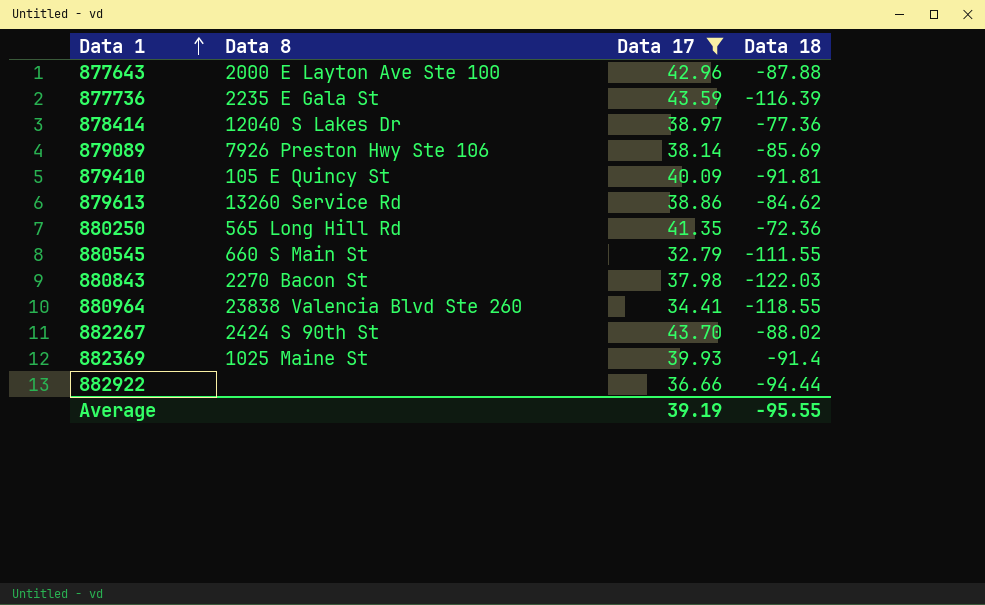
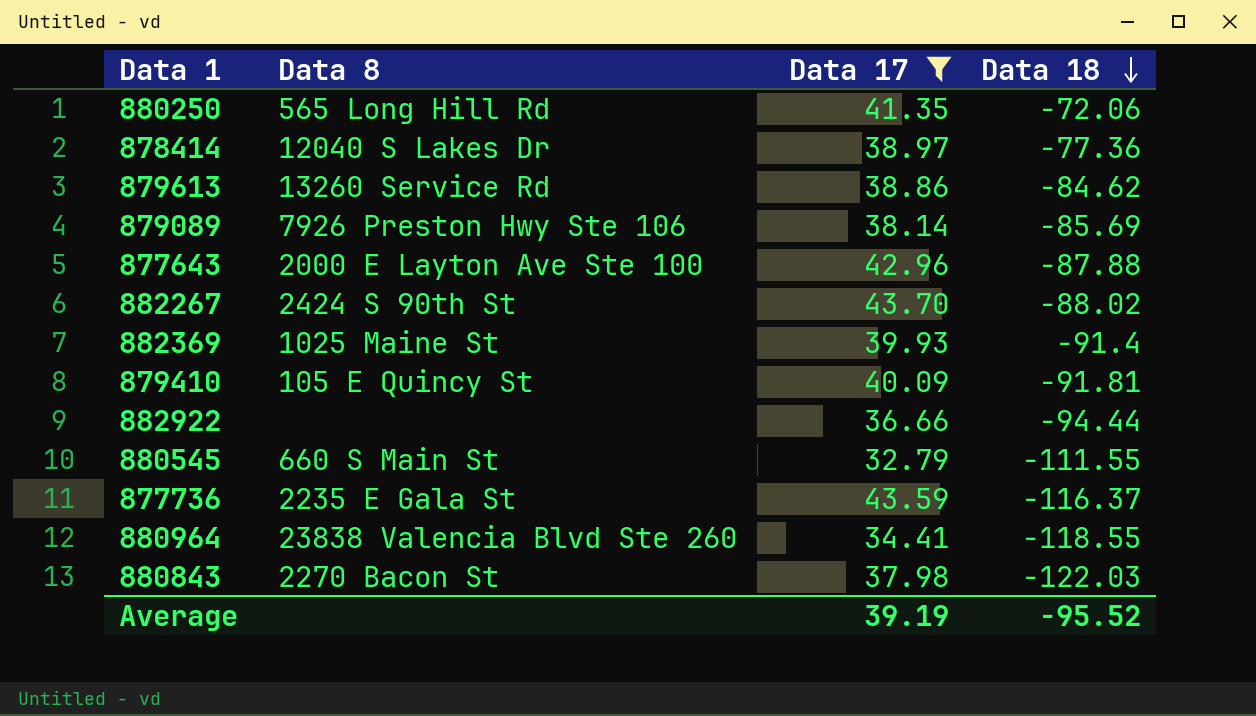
row order: Data 1 ascending -> Data 18 descending
880250 | Data 18: -72.36 -> -72.06
877736 | Data 18: -116.39 -> -116.37
Average | Data 18: -95.55 -> -95.52

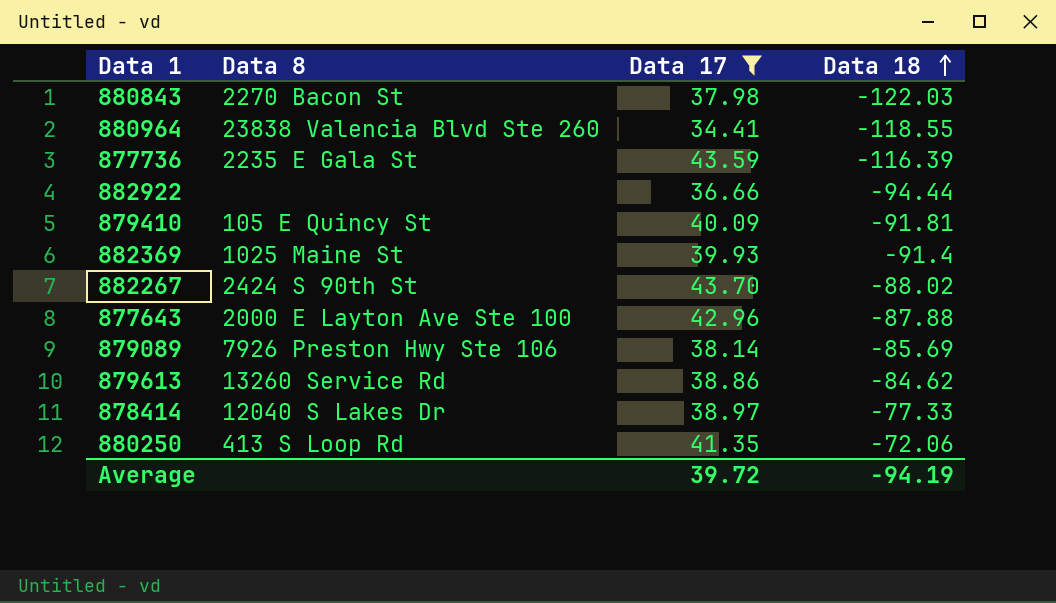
row order: Data 18 descending -> Data 18 ascending
row 880545: 660 S Main St | 32.79 | -111.55 -> none
877736 | Data 18: -116.37 -> -116.39
878414 | Data 18: -77.36 -> -77.33
880250 | Data 8: 565 Long Hill Rd -> 413 S Loop Rd
Average | Data 17: 39.19 -> 39.72
Average | Data 18: -95.52 -> -94.19

